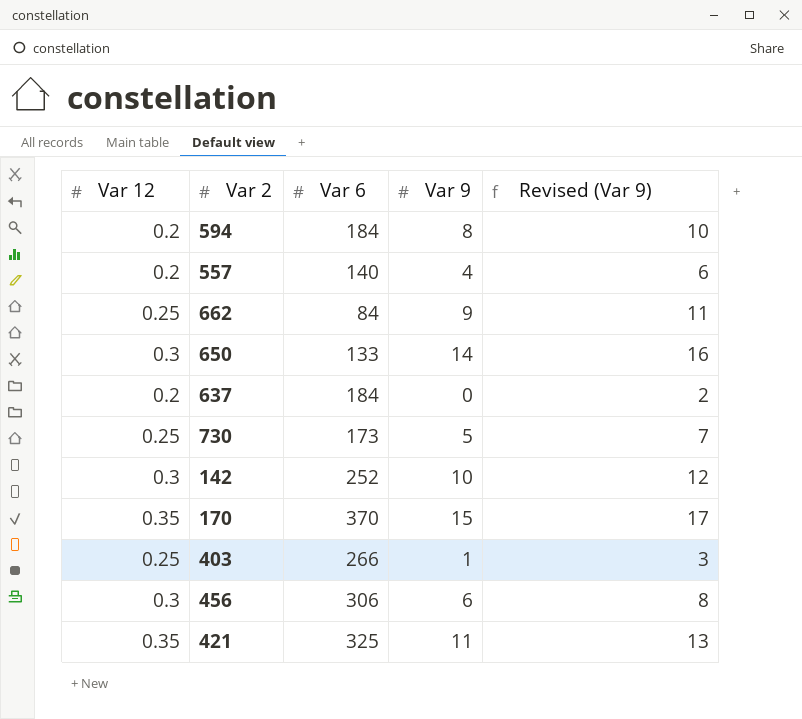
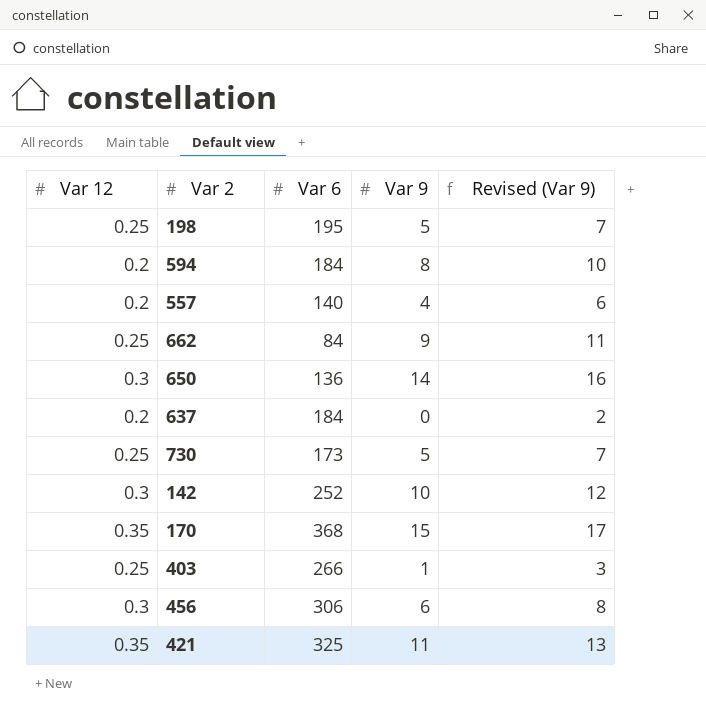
row 198: none -> 0.25 | 195 | 5 | 7
650 | Var 6: 133 -> 136
170 | Var 6: 370 -> 368

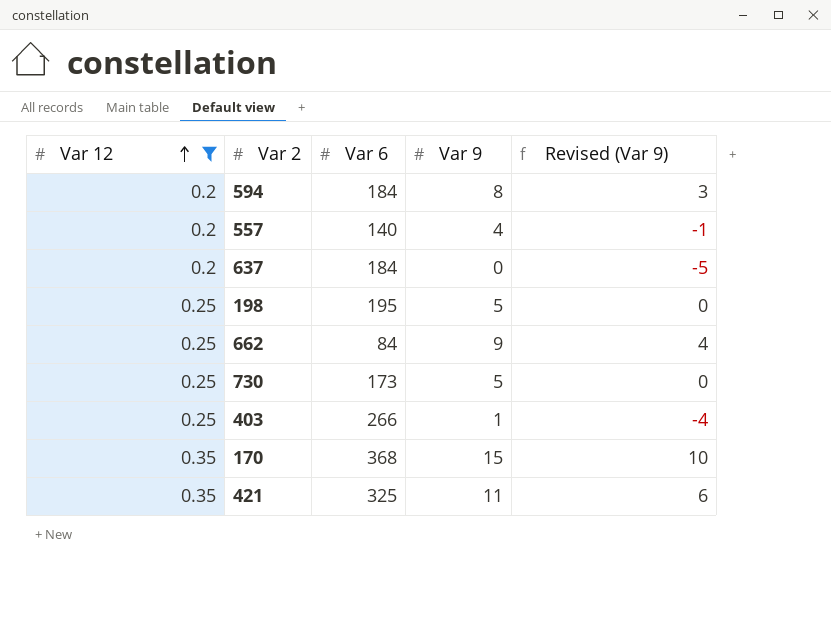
filter: none -> Var 12 != 0.3
row order: none -> Var 12 ascending
column Revised (Var 9) | formula: [Var 9] + 2 -> [Var 9] - 5

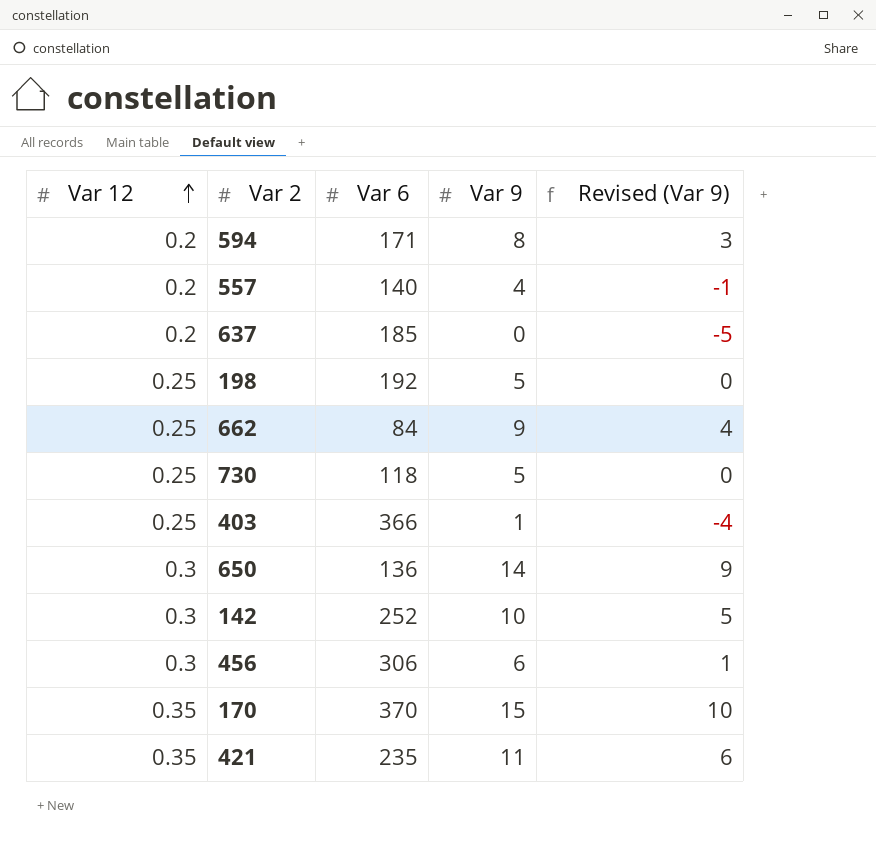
filter: Var 12 != 0.3 -> none
594 | Var 6: 184 -> 171
637 | Var 6: 184 -> 185
198 | Var 6: 195 -> 192
730 | Var 6: 173 -> 118
403 | Var 6: 266 -> 366
170 | Var 6: 368 -> 370
421 | Var 6: 325 -> 235

